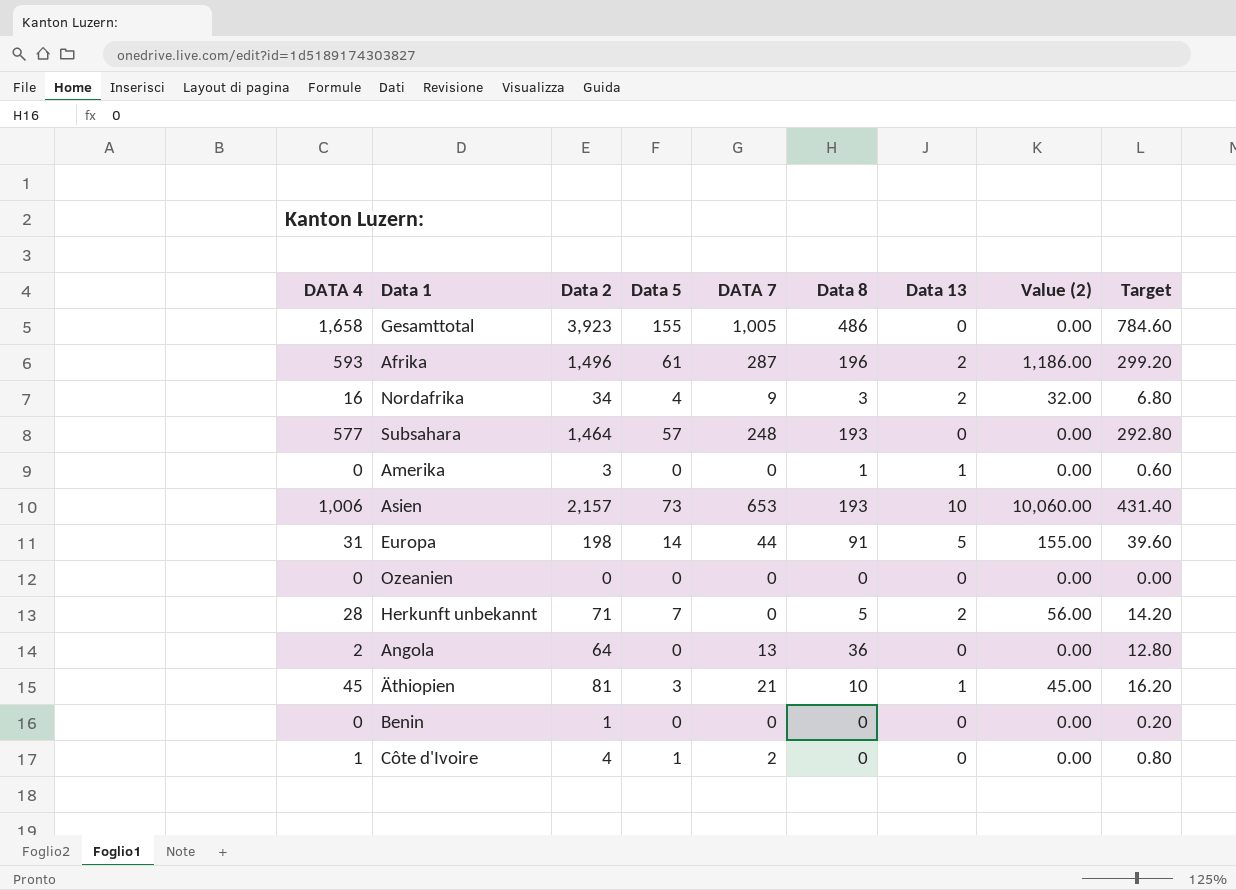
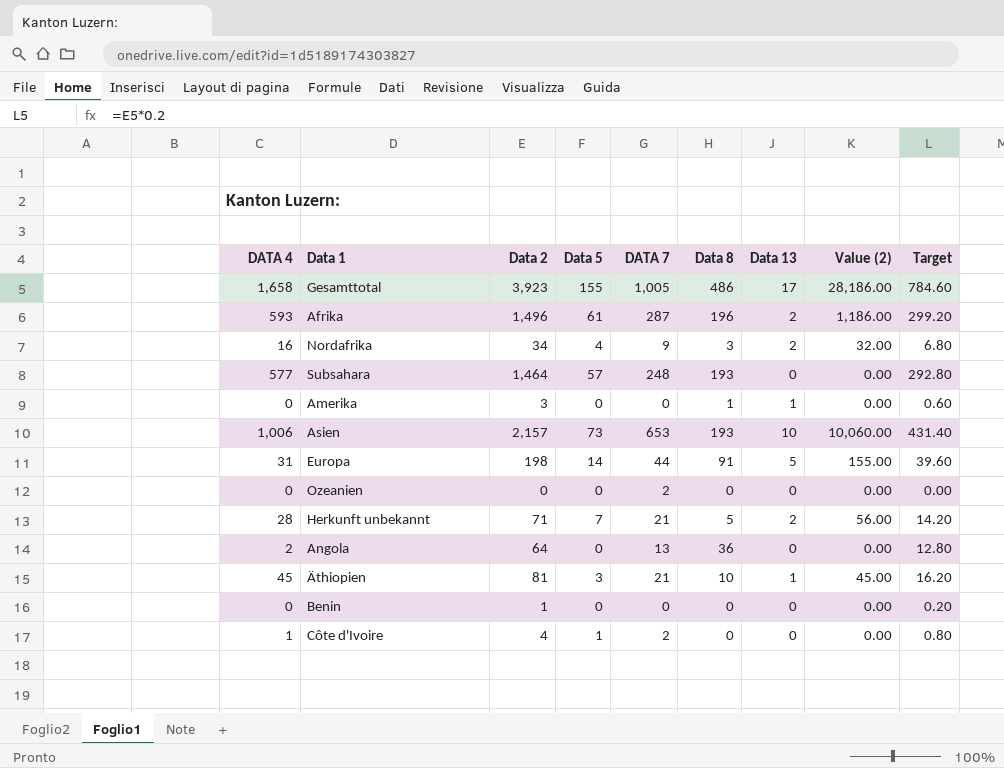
Gesamttotal | Data 13: 0 -> 17
Gesamttotal | Value (2): 0.00 -> 28,186.00
Ozeanien | DATA 7: 0 -> 2
Herkunft unbekannt | DATA 7: 0 -> 21

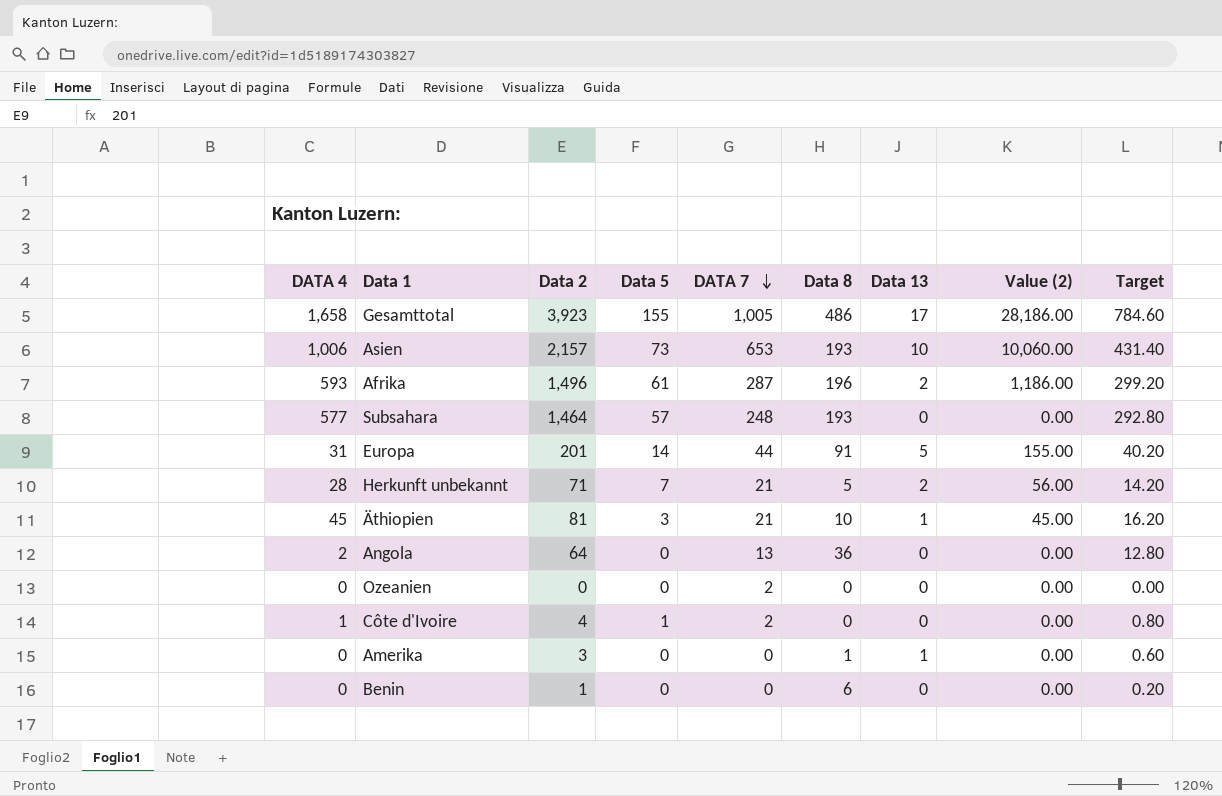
row order: none -> DATA 7 descending
row Nordafrika: 16 | 34 | 4 | 9 | 3 | 2 | 32.00 | 6.80 -> none
Europa | Data 2: 198 -> 201
Europa | Target: 39.60 -> 40.20
Benin | Data 8: 0 -> 6

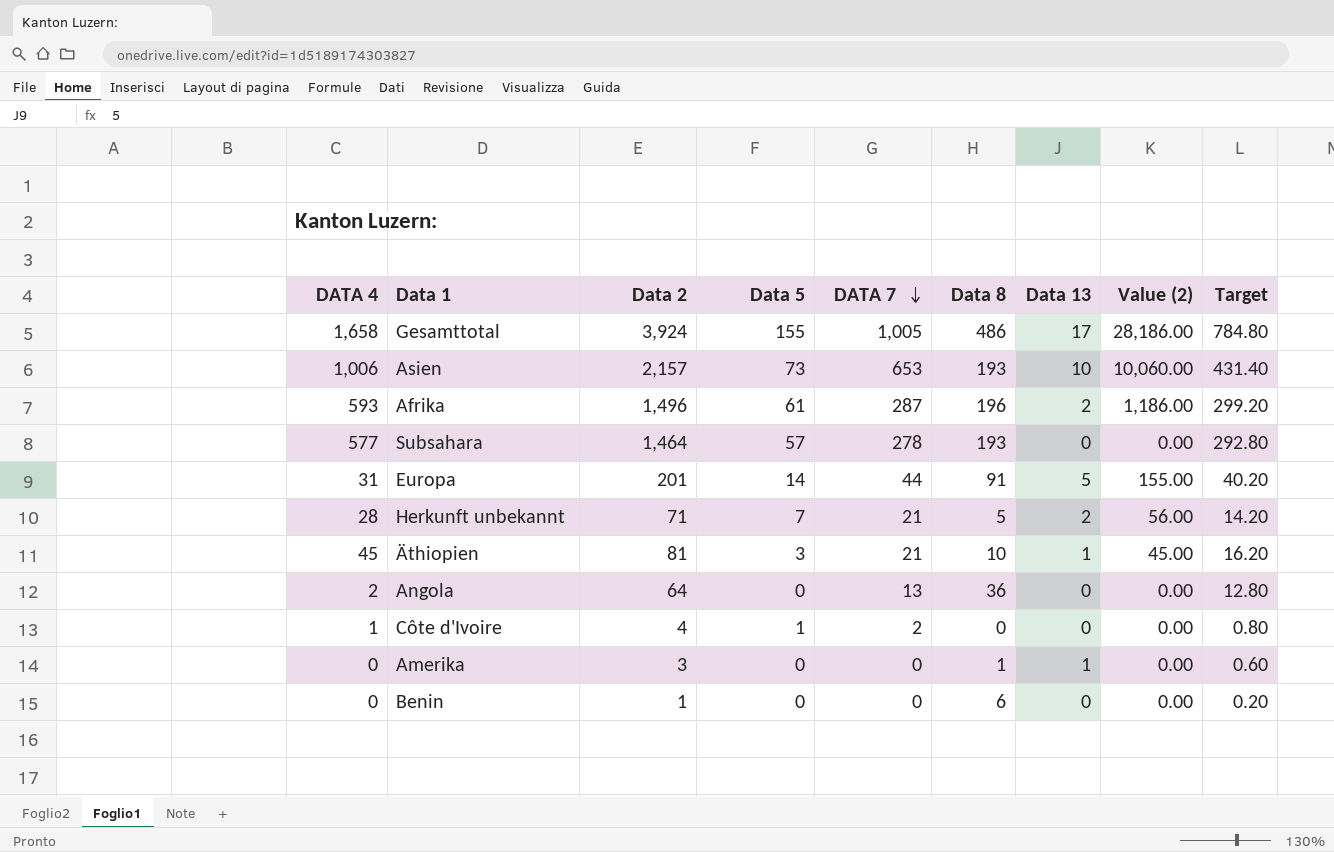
row Ozeanien: 0 | 0 | 0 | 2 | 0 | 0 | 0.00 | 0.00 -> none
Gesamttotal | Data 2: 3,923 -> 3,924
Gesamttotal | Target: 784.60 -> 784.80
Subsahara | DATA 7: 248 -> 278

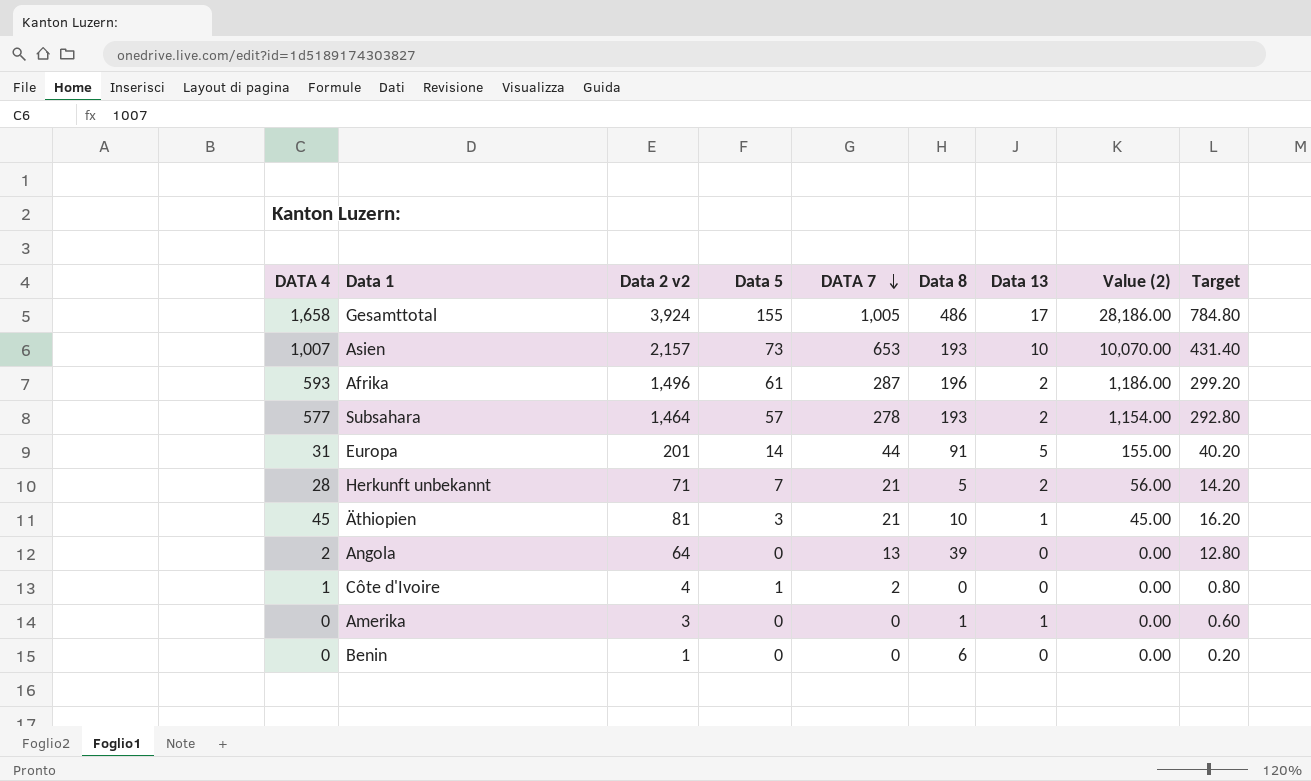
column name: Data 2 -> Data 2 v2
Asien | DATA 4: 1,006 -> 1,007
Asien | Value (2): 10,060.00 -> 10,070.00
Subsahara | Data 13: 0 -> 2
Subsahara | Value (2): 0.00 -> 1,154.00
Angola | Data 8: 36 -> 39

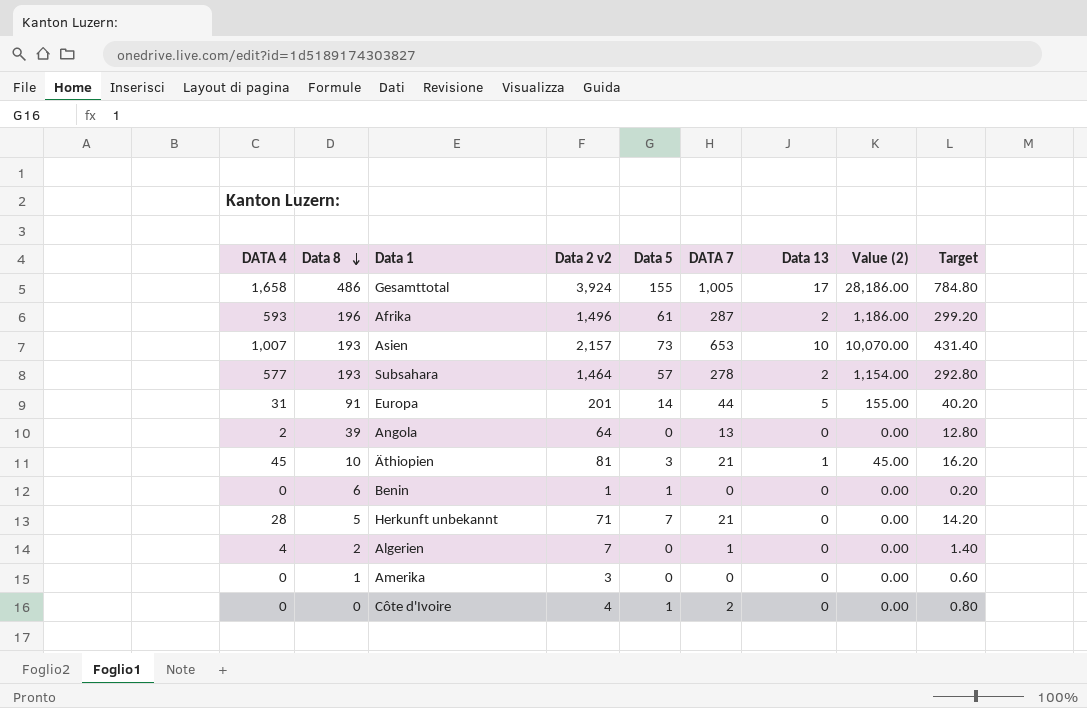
row order: DATA 7 descending -> Data 8 descending
column Data 8 | position: 6 -> 2
Benin | Data 5: 0 -> 1
Herkunft unbekannt | Data 13: 2 -> 0
Herkunft unbekannt | Value (2): 56.00 -> 0.00
row Algerien: none -> 4 | 2 | 7 | 0 | 1 | 0 | 0.00 | 1.40
Amerika | Data 13: 1 -> 0
Côte d'Ivoire | DATA 4: 1 -> 0

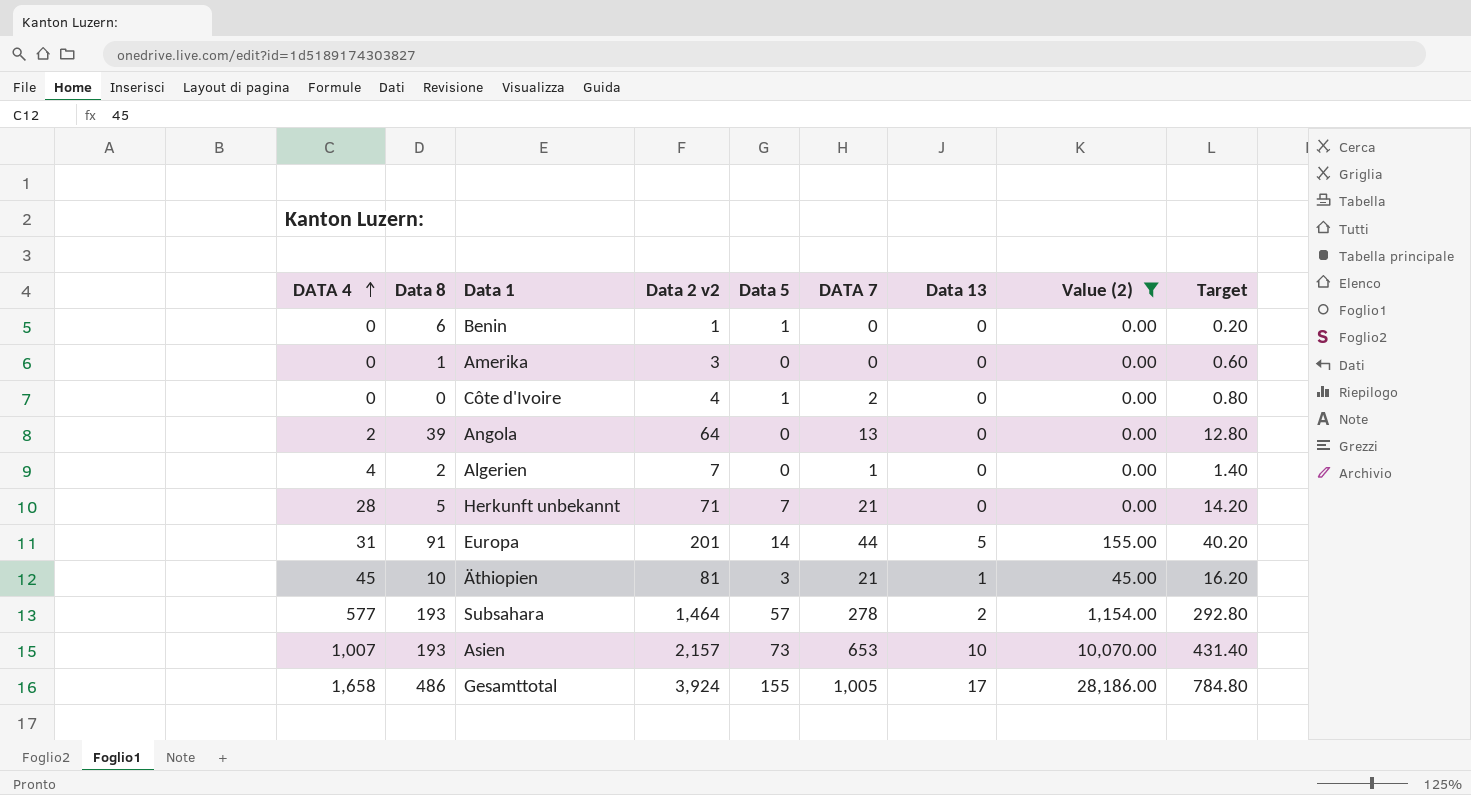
filter: none -> Value (2) != 1,186.00
row order: Data 8 descending -> DATA 4 ascending

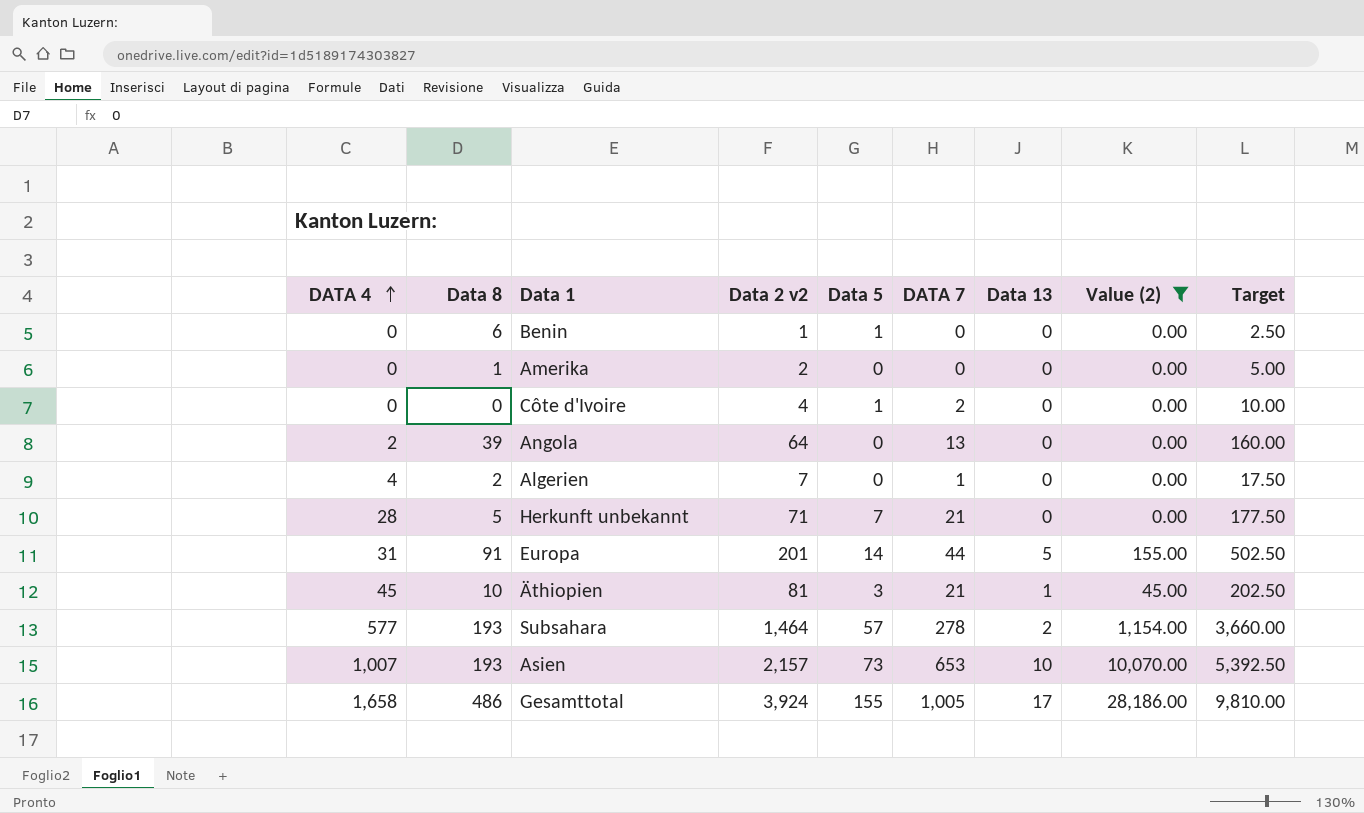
column Target | formula: [Data 2 v2] * 0.2 -> [Data 2 v2] * 2.5
Amerika | Data 2 v2: 3 -> 2

